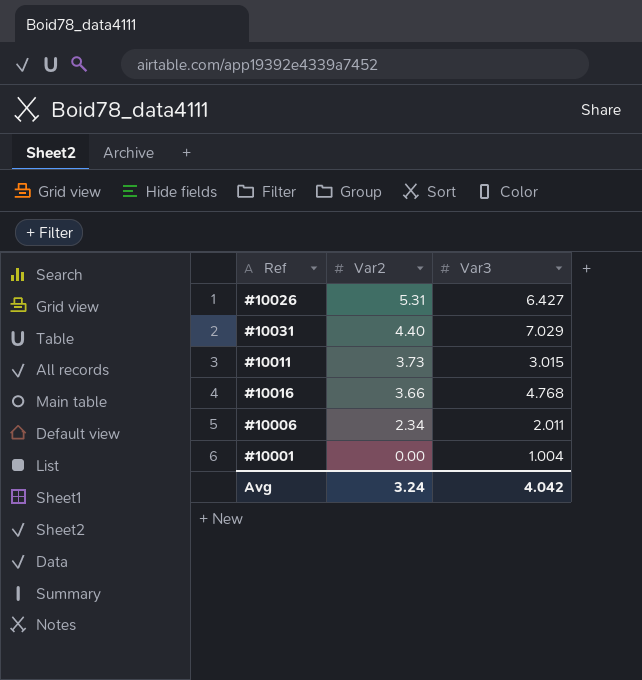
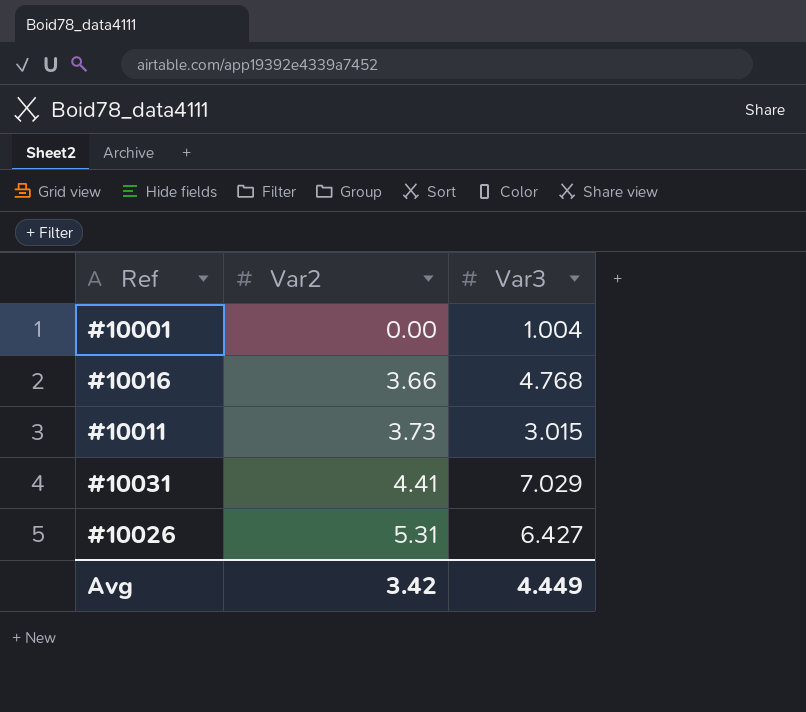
row order: Var2 descending -> Var2 ascending
row #10006: 2.34 | 2.011 -> none
#10031 | Var2: 4.40 -> 4.41
Avg | Var2: 3.24 -> 3.42
Avg | Var3: 4.042 -> 4.449

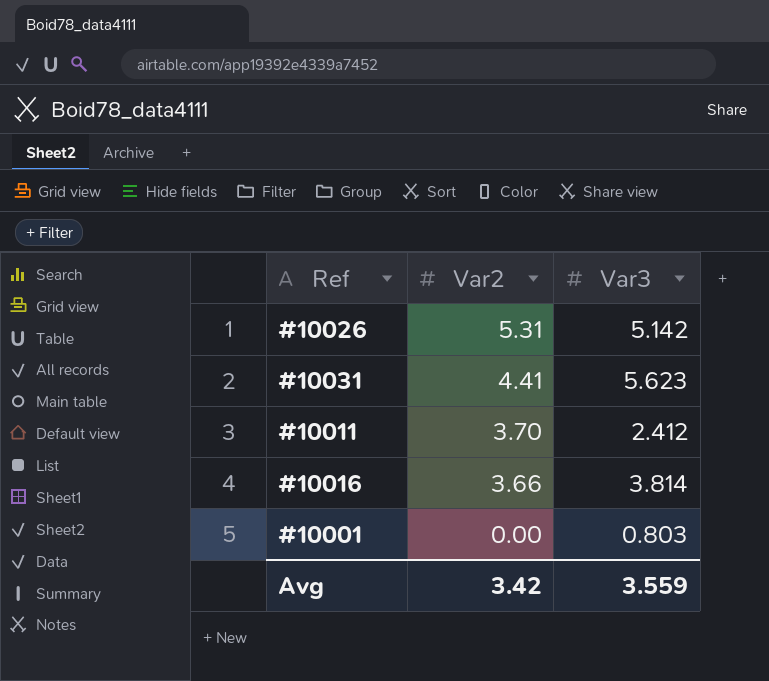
row order: Var2 ascending -> Var2 descending
#10026 | Var3: 6.427 -> 5.142
#10031 | Var3: 7.029 -> 5.623
#10011 | Var2: 3.73 -> 3.70
#10011 | Var3: 3.015 -> 2.412
#10016 | Var3: 4.768 -> 3.814
#10001 | Var3: 1.004 -> 0.803
Avg | Var3: 4.449 -> 3.559

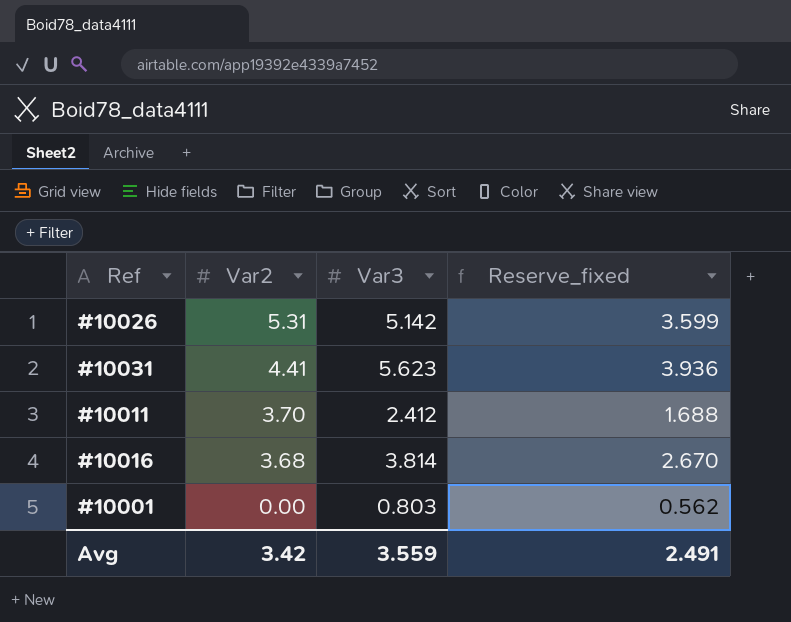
column Reserve_fixed | formula: none -> [Var3] * 0.7
#10016 | Var2: 3.66 -> 3.68

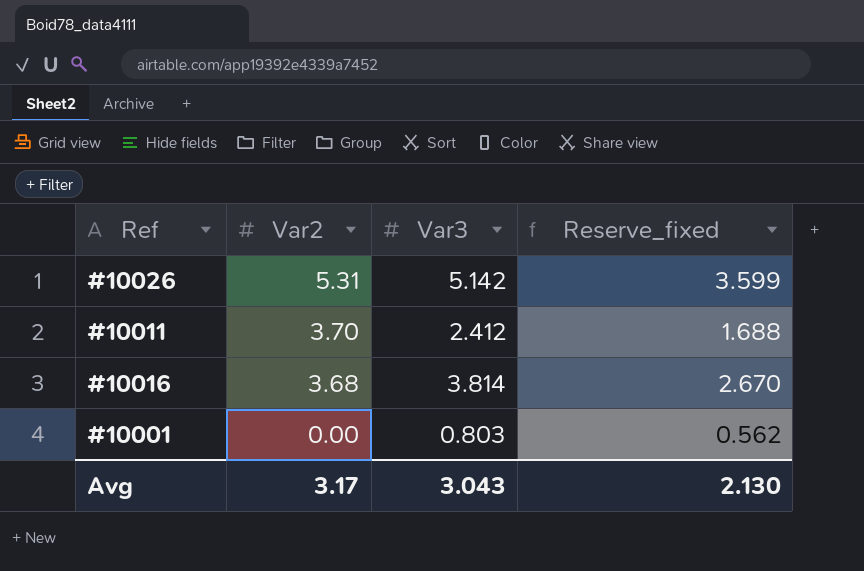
row #10031: 4.41 | 5.623 | 3.936 -> none
Avg | Var2: 3.42 -> 3.17
Avg | Var3: 3.559 -> 3.043
Avg | Reserve_fixed: 2.491 -> 2.130

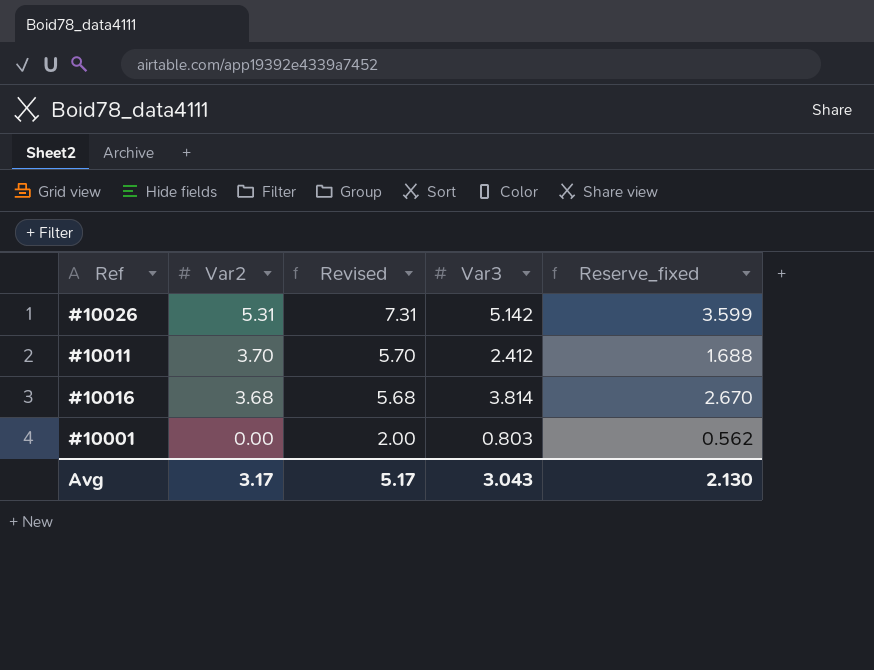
column Revised | formula: none -> [Var2] + 2

